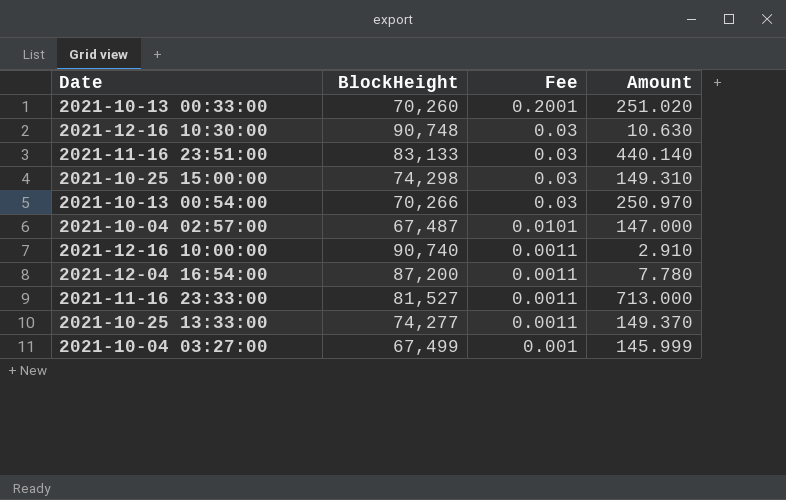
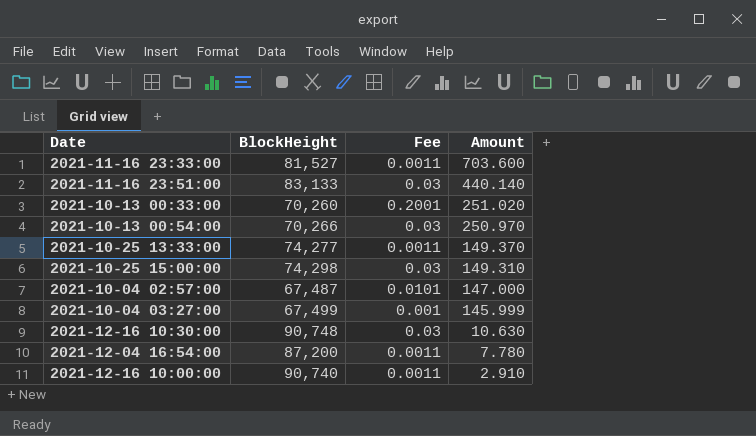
row order: Fee descending -> Amount descending
2021-11-16 23:33:00 | Amount: 713.000 -> 703.600

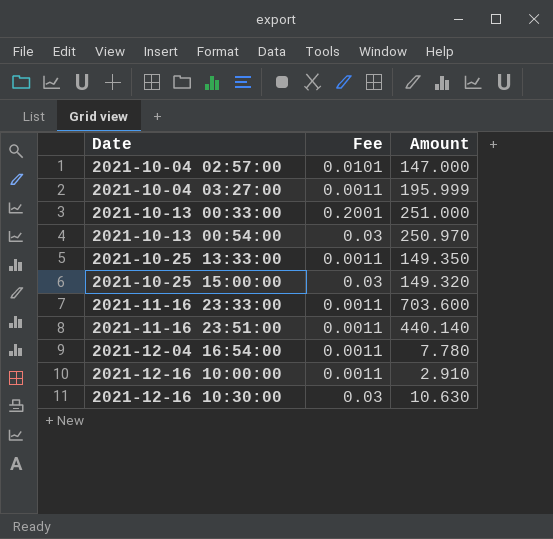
row order: Amount descending -> Date ascending
column BlockHeight | position: 2 -> none
2021-10-04 03:27:00 | Fee: 0.001 -> 0.0011
2021-10-04 03:27:00 | Amount: 145.999 -> 195.999
2021-10-13 00:33:00 | Amount: 251.020 -> 251.000
2021-10-25 13:33:00 | Amount: 149.370 -> 149.350
2021-10-25 15:00:00 | Amount: 149.310 -> 149.320
2021-11-16 23:51:00 | Fee: 0.03 -> 0.0011

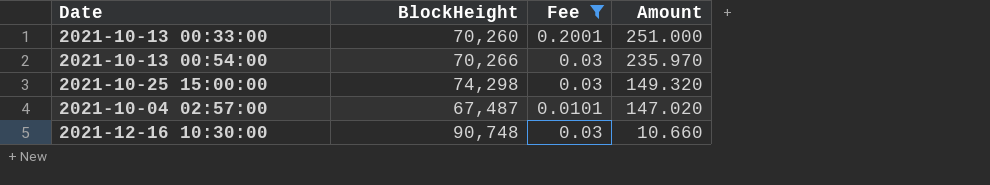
filter: none -> Fee != 0.0011
row order: Date ascending -> Amount descending
column BlockHeight | position: none -> 2
2021-10-13 00:54:00 | Amount: 250.970 -> 235.970
2021-10-04 02:57:00 | Amount: 147.000 -> 147.020
2021-12-16 10:30:00 | Amount: 10.630 -> 10.660

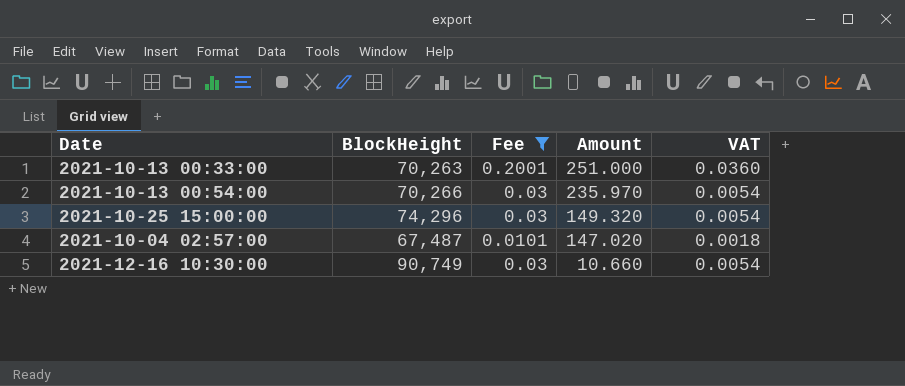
column VAT | formula: none -> [Fee] * 0.18
2021-10-13 00:33:00 | BlockHeight: 70,260 -> 70,263
2021-10-25 15:00:00 | BlockHeight: 74,298 -> 74,296
2021-12-16 10:30:00 | BlockHeight: 90,748 -> 90,749

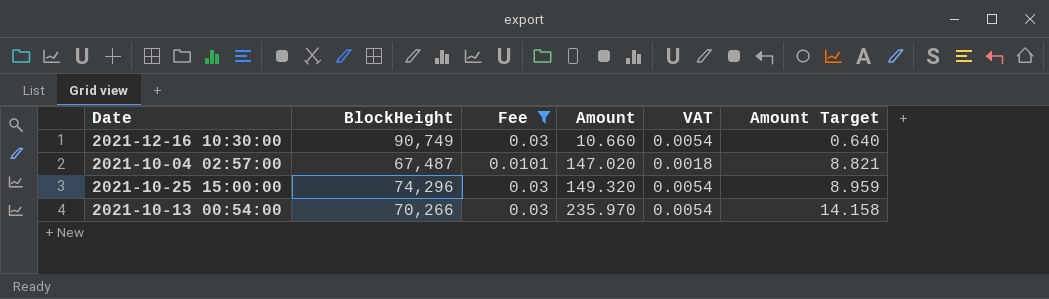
row order: Amount descending -> Amount ascending
column Amount Target | formula: none -> [Amount] * 0.06
row 2021-10-13 00:33:00: 70,263 | 0.2001 | 251.000 | 0.0360 -> none

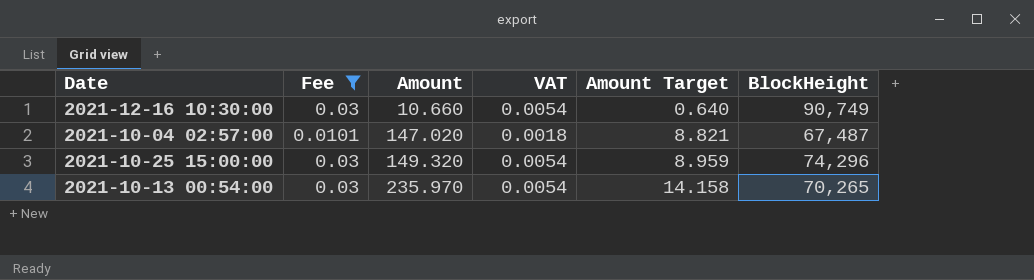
column BlockHeight | position: 2 -> 6
2021-10-13 00:54:00 | BlockHeight: 70,266 -> 70,265

